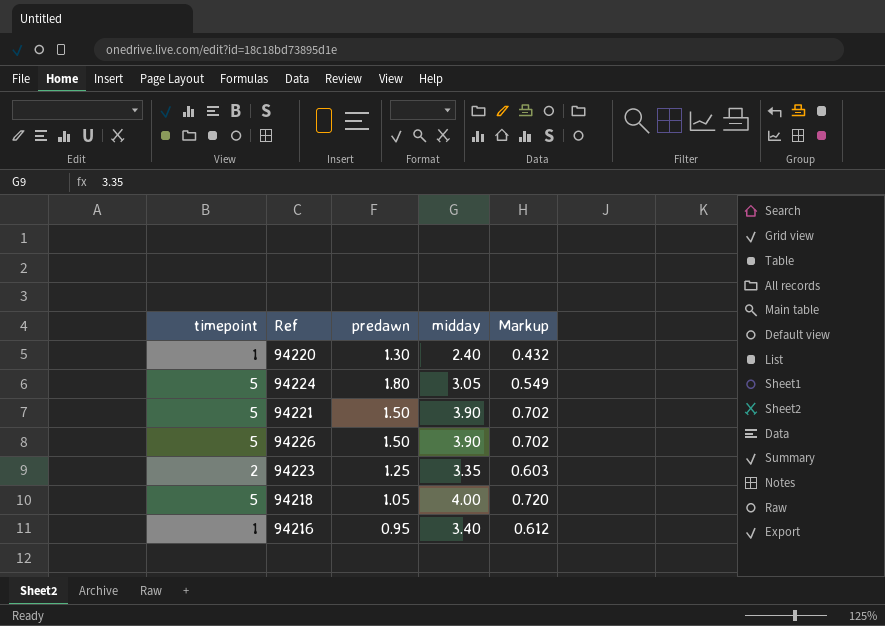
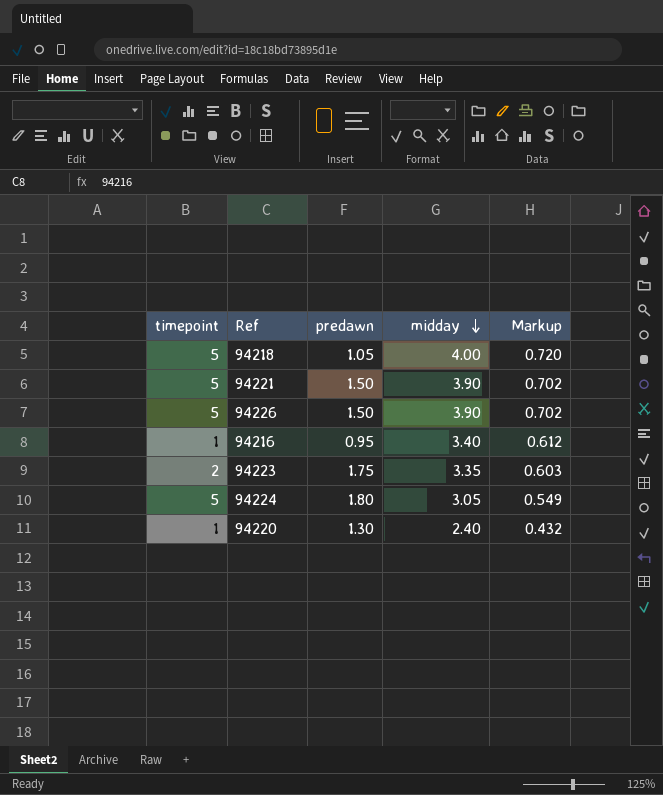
row order: none -> midday descending
94223 | predawn: 1.25 -> 1.75

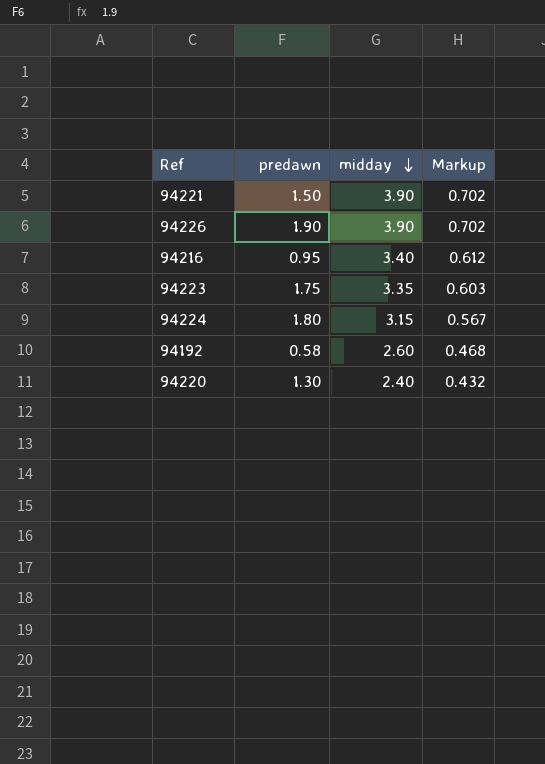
column timepoint | position: 1 -> none
row 94218: 5 | 1.05 | 4.00 | 0.720 -> none
94226 | predawn: 1.50 -> 1.90
94224 | midday: 3.05 -> 3.15
94224 | Markup: 0.549 -> 0.567
row 94192: none -> 0.58 | 2.60 | 0.468

